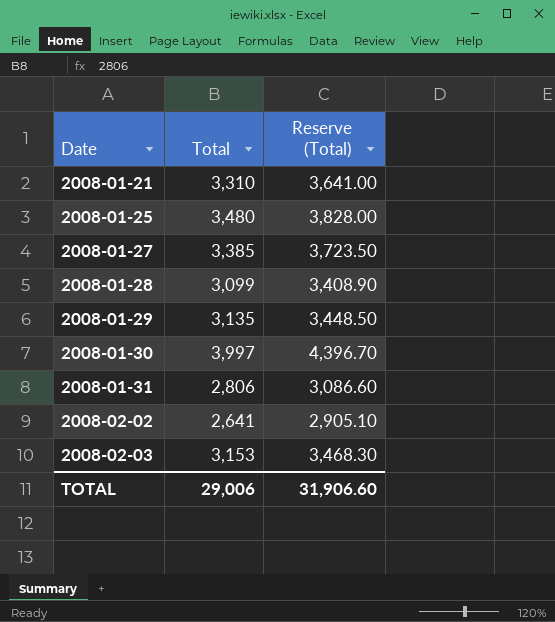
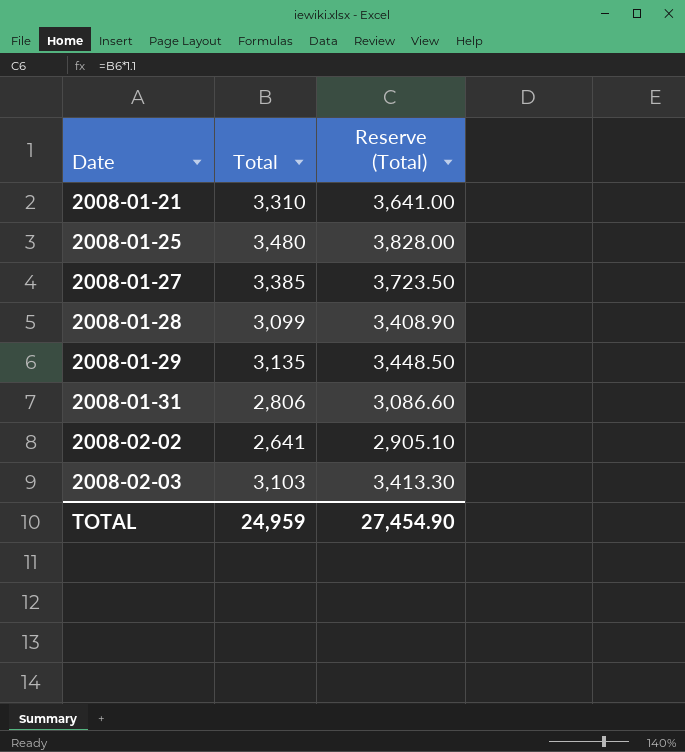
row 2008-01-30: 3,997 | 4,396.70 -> none
2008-02-03 | Total: 3,153 -> 3,103
2008-02-03 | Reserve (Total): 3,468.30 -> 3,413.30
TOTAL | Total: 29,006 -> 24,959
TOTAL | Reserve (Total): 31,906.60 -> 27,454.90

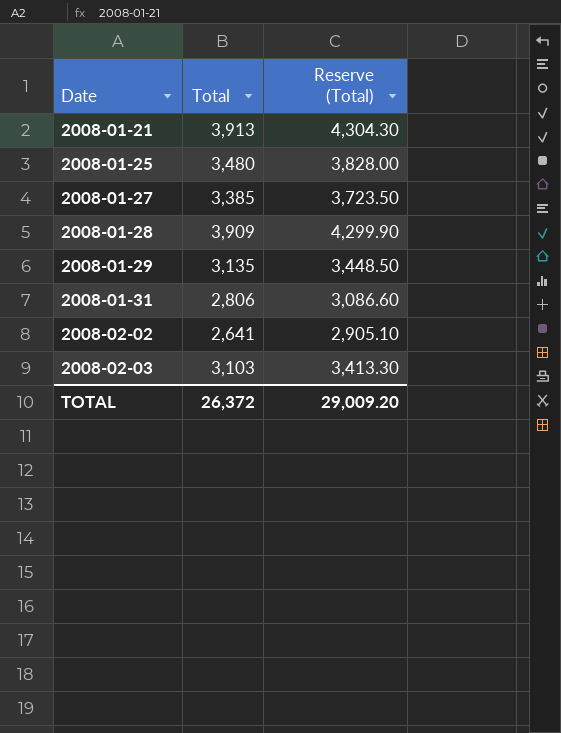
2008-01-21 | Total: 3,310 -> 3,913
2008-01-21 | Reserve (Total): 3,641.00 -> 4,304.30
2008-01-28 | Total: 3,099 -> 3,909
2008-01-28 | Reserve (Total): 3,408.90 -> 4,299.90
TOTAL | Total: 24,959 -> 26,372
TOTAL | Reserve (Total): 27,454.90 -> 29,009.20

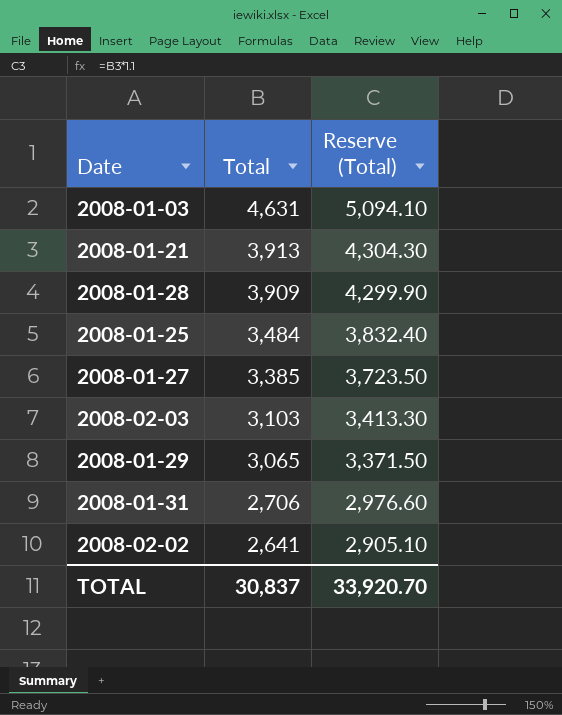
row order: Date ascending -> Total descending
row 2008-01-03: none -> 4,631 | 5,094.10
2008-01-25 | Total: 3,480 -> 3,484
2008-01-25 | Reserve (Total): 3,828.00 -> 3,832.40
2008-01-29 | Total: 3,135 -> 3,065
2008-01-29 | Reserve (Total): 3,448.50 -> 3,371.50
2008-01-31 | Total: 2,806 -> 2,706
2008-01-31 | Reserve (Total): 3,086.60 -> 2,976.60
TOTAL | Total: 26,372 -> 30,837
TOTAL | Reserve (Total): 29,009.20 -> 33,920.70

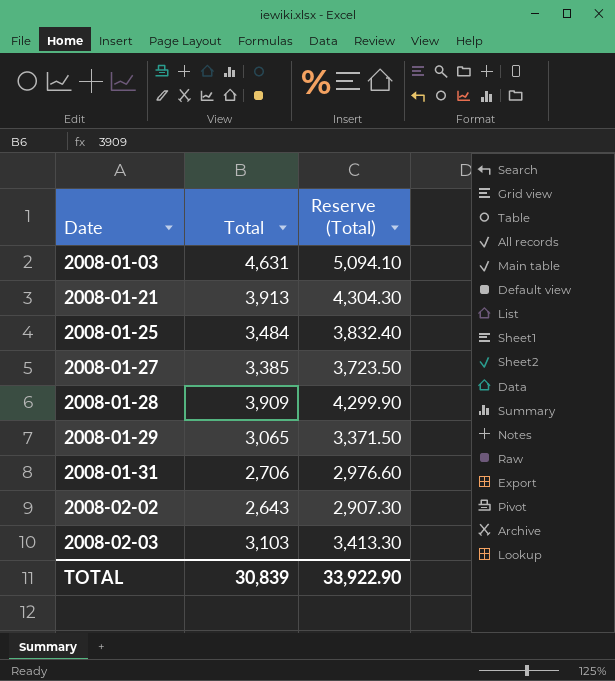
row order: Total descending -> Date ascending
2008-02-02 | Total: 2,641 -> 2,643
2008-02-02 | Reserve (Total): 2,905.10 -> 2,907.30
TOTAL | Total: 30,837 -> 30,839
TOTAL | Reserve (Total): 33,920.70 -> 33,922.90

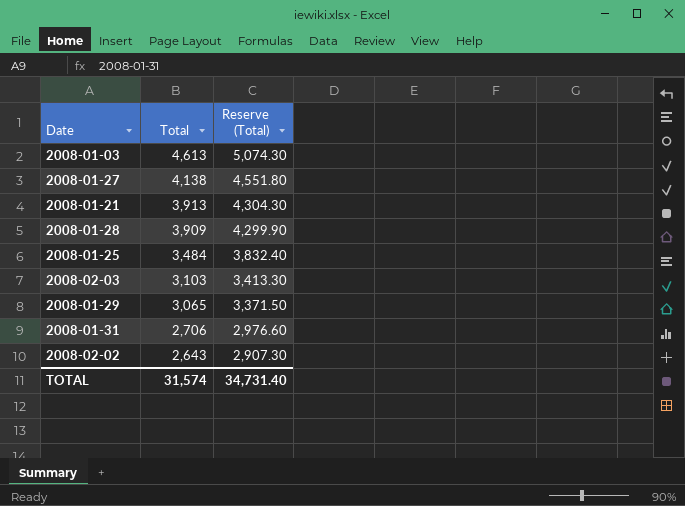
row order: Date ascending -> Total descending
2008-01-03 | Total: 4,631 -> 4,613
2008-01-03 | Reserve (Total): 5,094.10 -> 5,074.30
2008-01-27 | Total: 3,385 -> 4,138
2008-01-27 | Reserve (Total): 3,723.50 -> 4,551.80
TOTAL | Total: 30,839 -> 31,574
TOTAL | Reserve (Total): 33,922.90 -> 34,731.40

